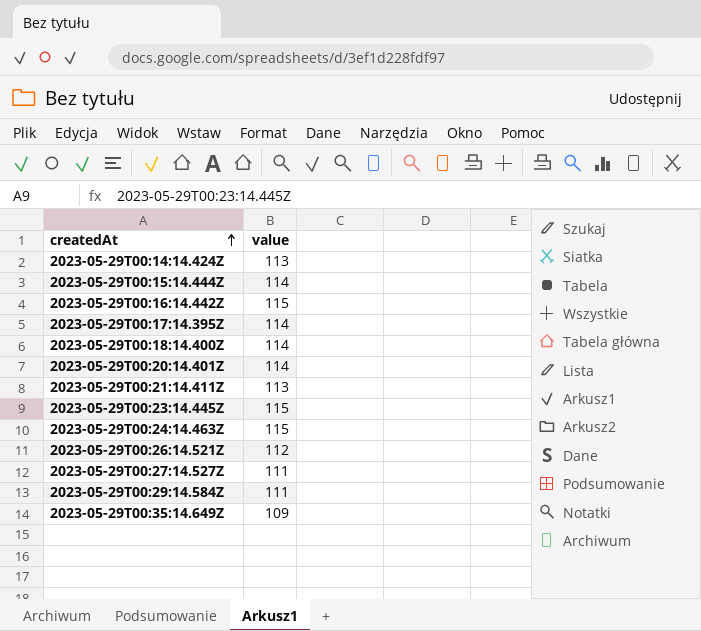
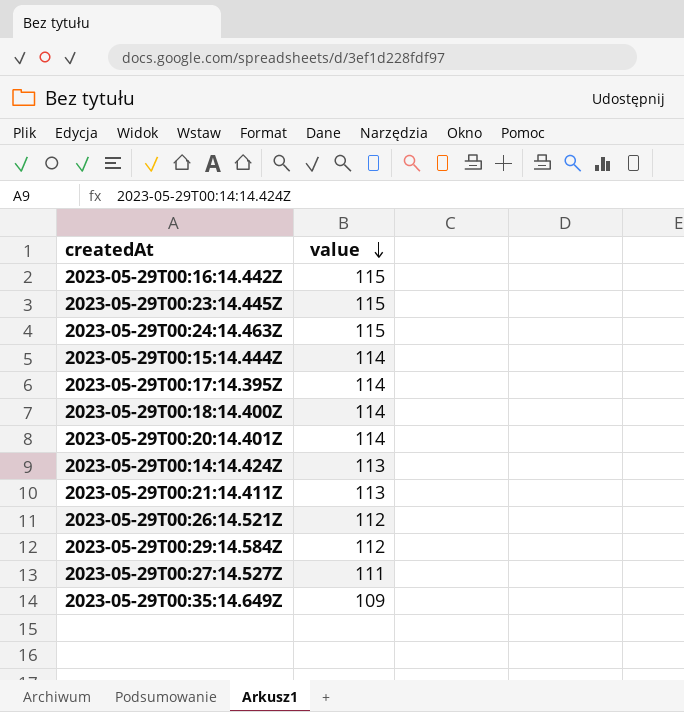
row order: createdAt ascending -> value descending
2023-05-29T00:29:14.584Z | value: 111 -> 112

